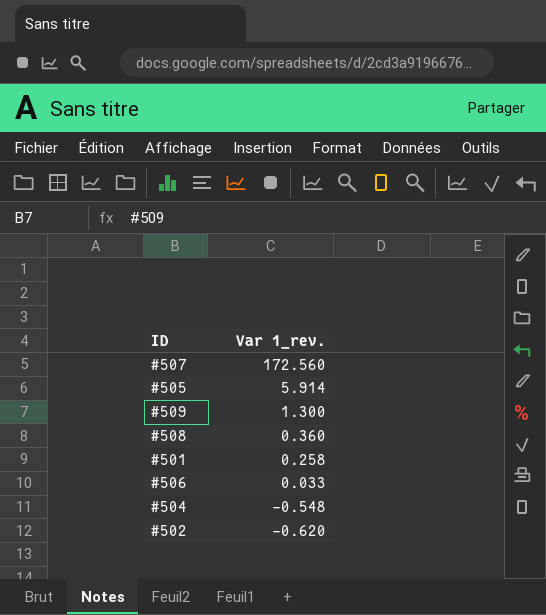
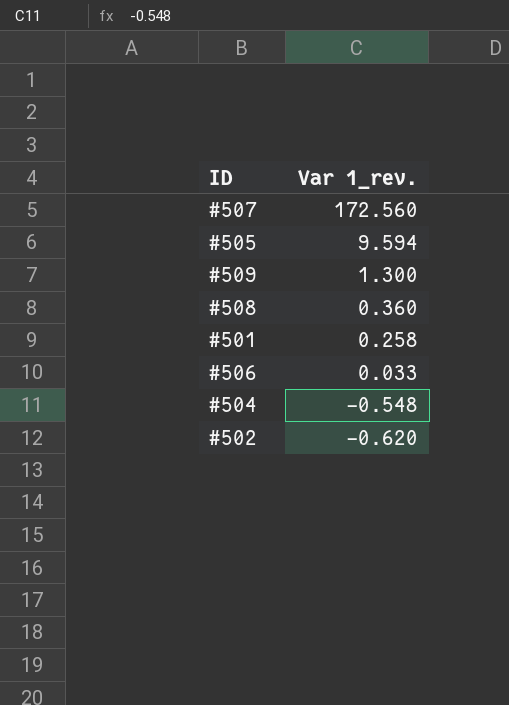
#505 | Var 1_rev.: 5.914 -> 9.594

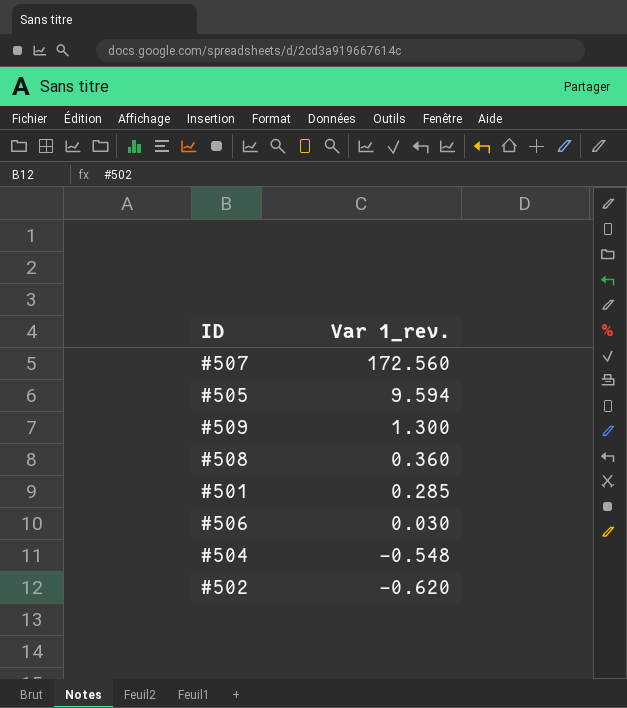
#501 | Var 1_rev.: 0.258 -> 0.285
#506 | Var 1_rev.: 0.033 -> 0.030

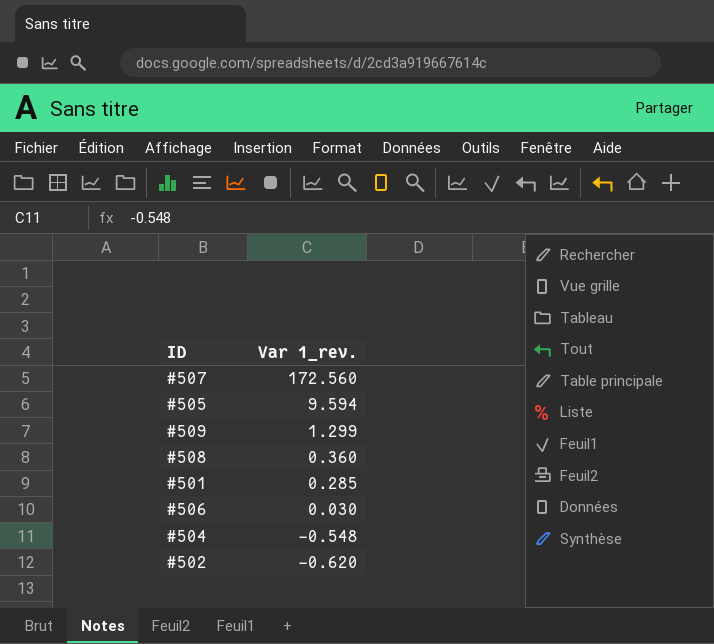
#509 | Var 1_rev.: 1.300 -> 1.299

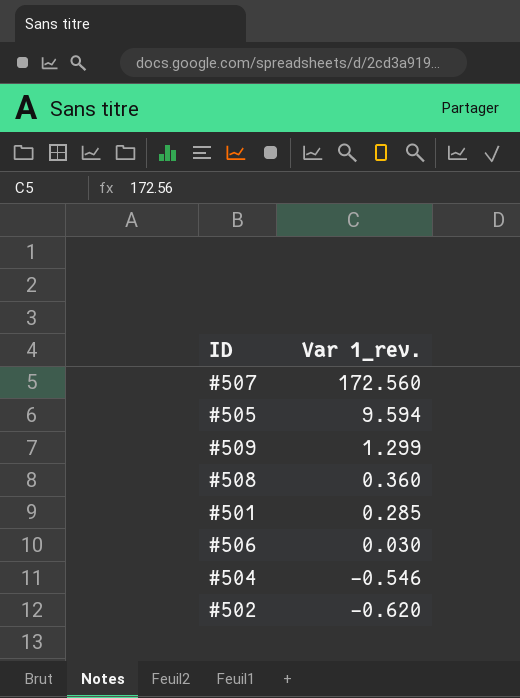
#504 | Var 1_rev.: -0.548 -> -0.546

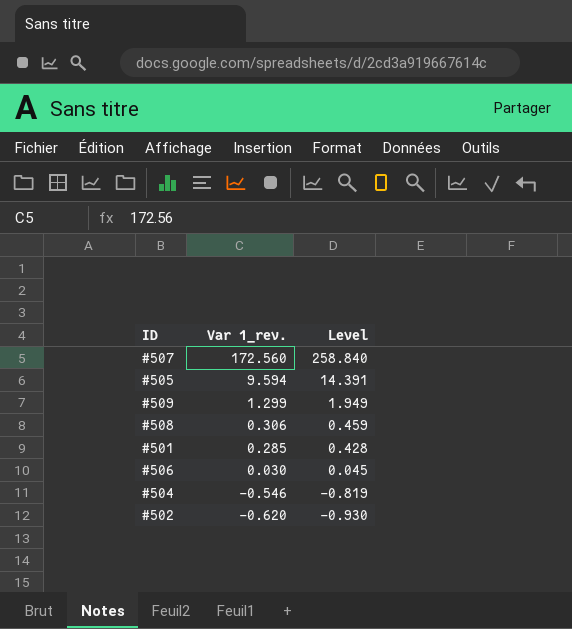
column Level | formula: none -> [Var 1_rev.] * 1.5
#508 | Var 1_rev.: 0.360 -> 0.306

